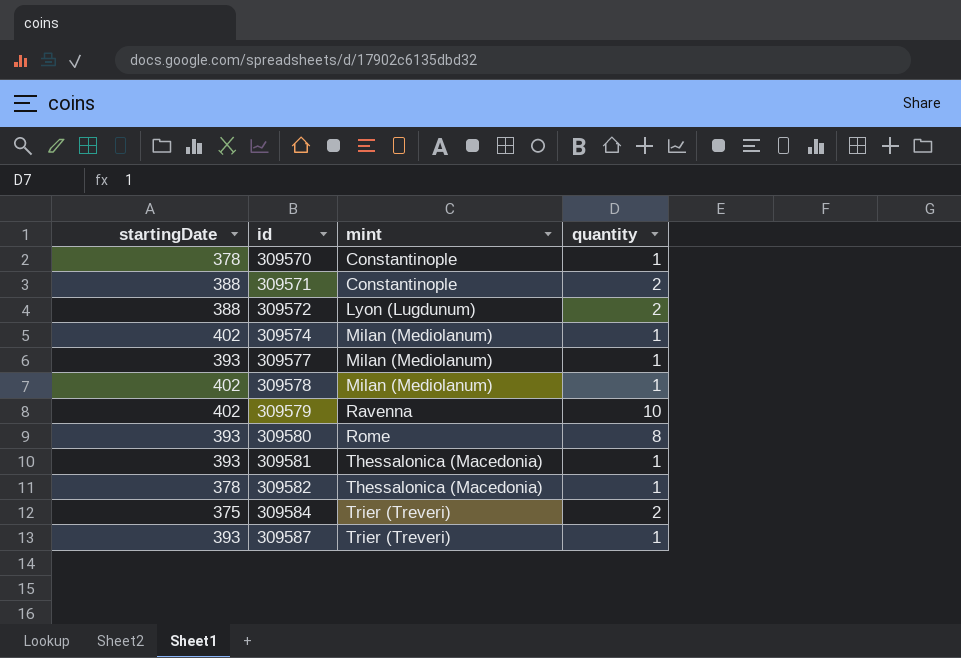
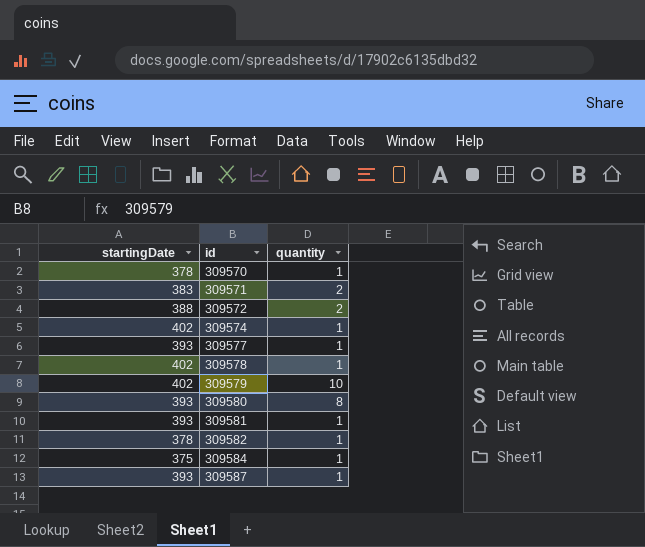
column mint | position: 3 -> none
309571 | startingDate: 388 -> 383
309584 | quantity: 2 -> 1

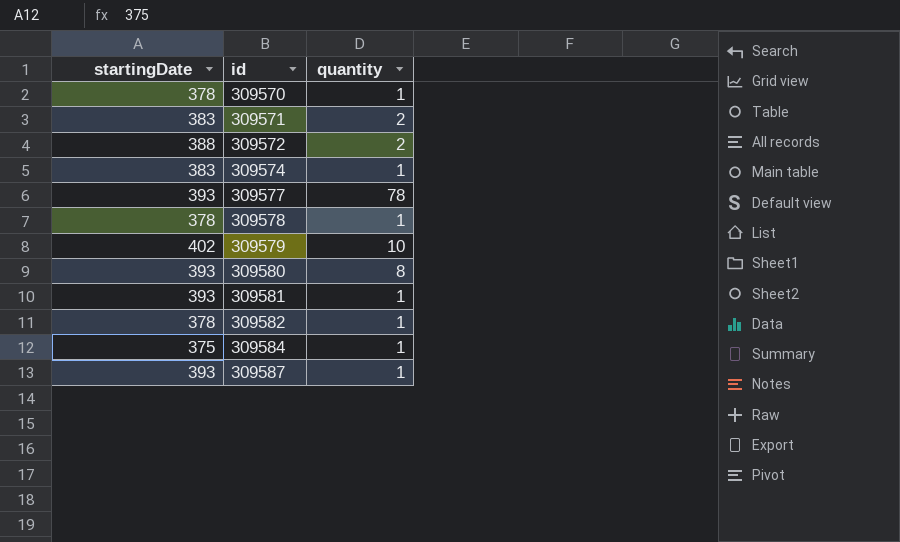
309574 | startingDate: 402 -> 383
309577 | quantity: 1 -> 78
309578 | startingDate: 402 -> 378

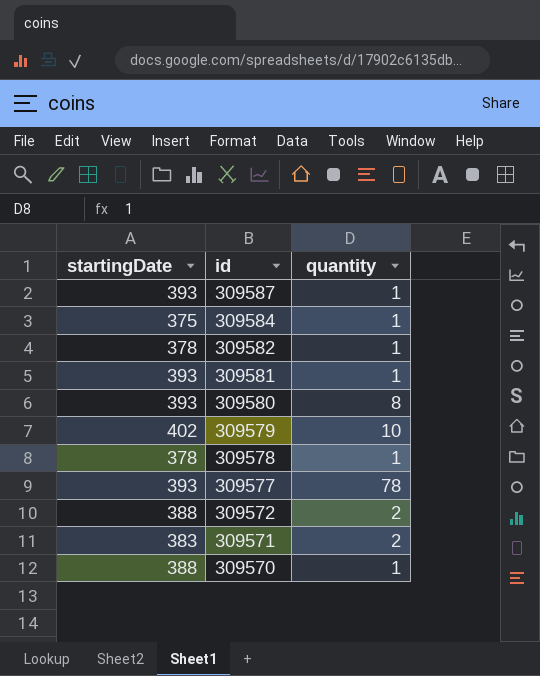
row order: id ascending -> id descending
row 309574: 383 | 1 -> none
309570 | startingDate: 378 -> 388

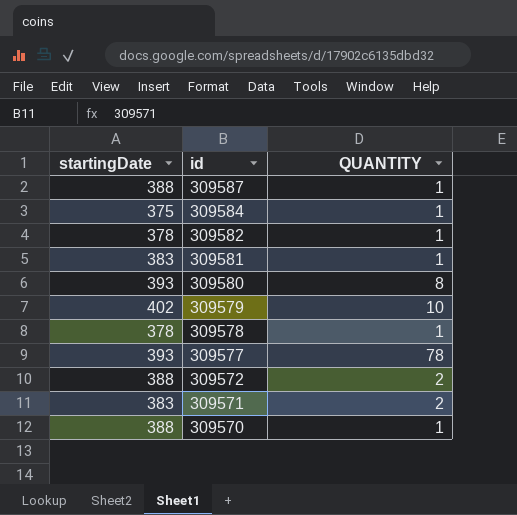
column name: quantity -> QUANTITY
309587 | startingDate: 393 -> 388
309581 | startingDate: 393 -> 383

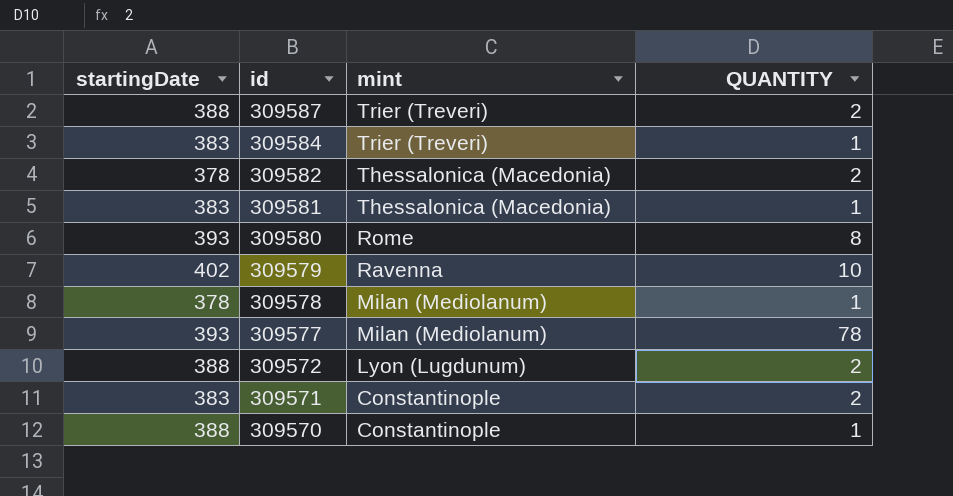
column mint | position: none -> 3
309587 | QUANTITY: 1 -> 2
309584 | startingDate: 375 -> 383
309582 | QUANTITY: 1 -> 2

